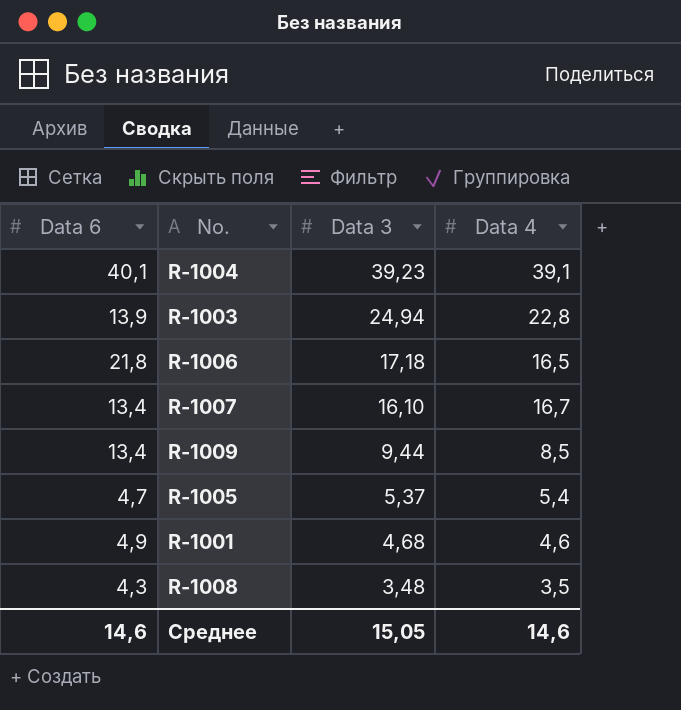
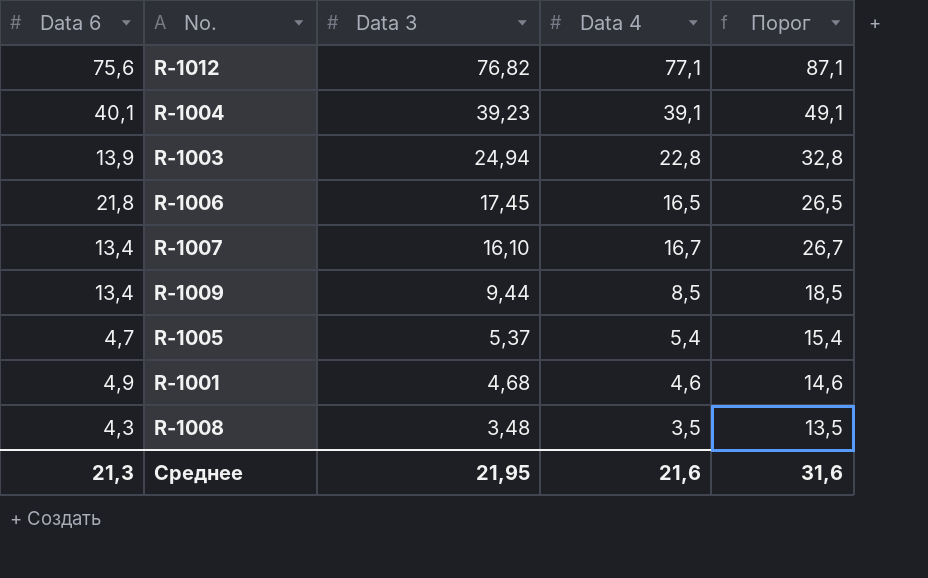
column Порог | formula: none -> [Data 4] + 10
row R-1012: none -> 75,6 | 76,82 | 77,1 | 87,1
R-1006 | Data 3: 17,18 -> 17,45
Среднее | Data 6: 14,6 -> 21,3
Среднее | Data 3: 15,05 -> 21,95
Среднее | Data 4: 14,6 -> 21,6

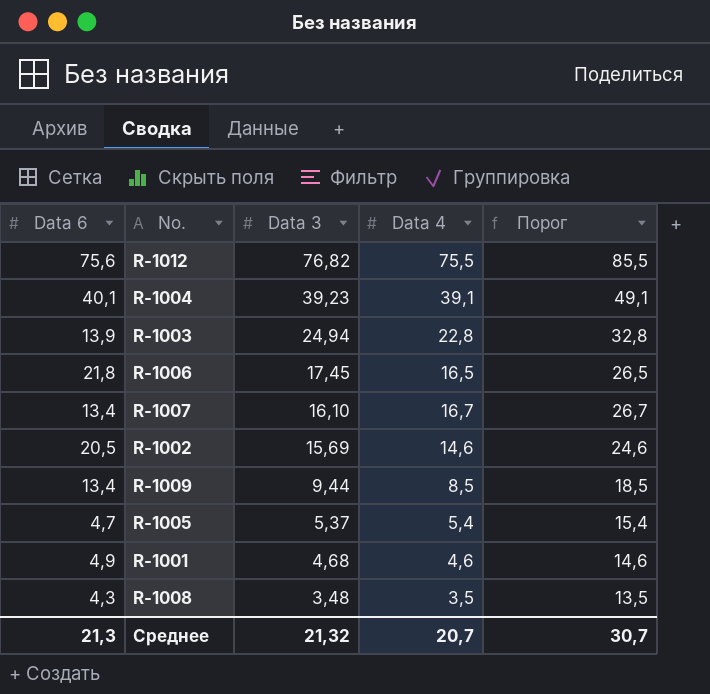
R-1012 | Data 4: 77,1 -> 75,5
R-1012 | Порог: 87,1 -> 85,5
row R-1002: none -> 20,5 | 15,69 | 14,6 | 24,6
Среднее | Data 3: 21,95 -> 21,32
Среднее | Data 4: 21,6 -> 20,7
Среднее | Порог: 31,6 -> 30,7

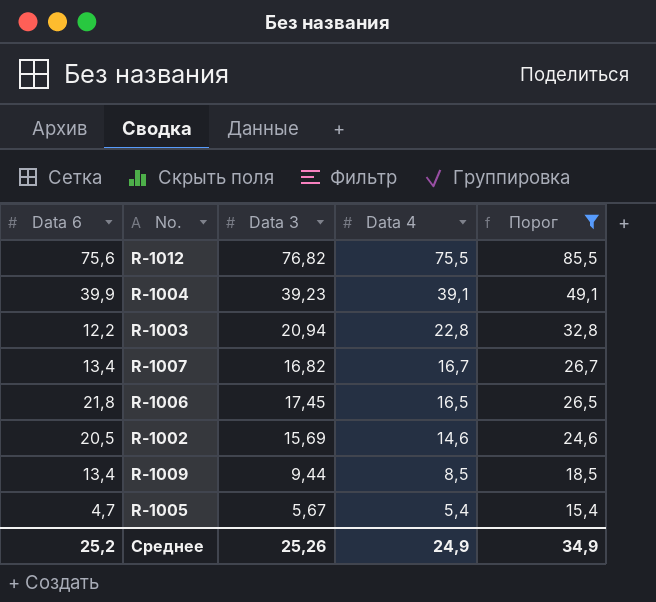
filter: none -> Порог >= 15,4
row order: Data 3 descending -> Data 4 descending
R-1004 | Data 6: 40,1 -> 39,9
R-1003 | Data 6: 13,9 -> 12,2
R-1003 | Data 3: 24,94 -> 20,94
R-1007 | Data 3: 16,10 -> 16,82
R-1005 | Data 3: 5,37 -> 5,67
Среднее | Data 6: 21,3 -> 25,2
Среднее | Data 3: 21,32 -> 25,26
Среднее | Data 4: 20,7 -> 24,9
Среднее | Порог: 30,7 -> 34,9

